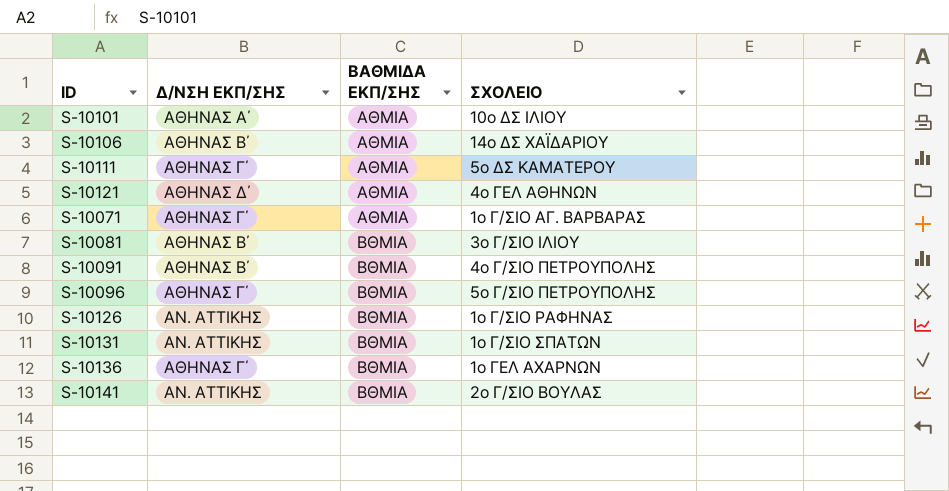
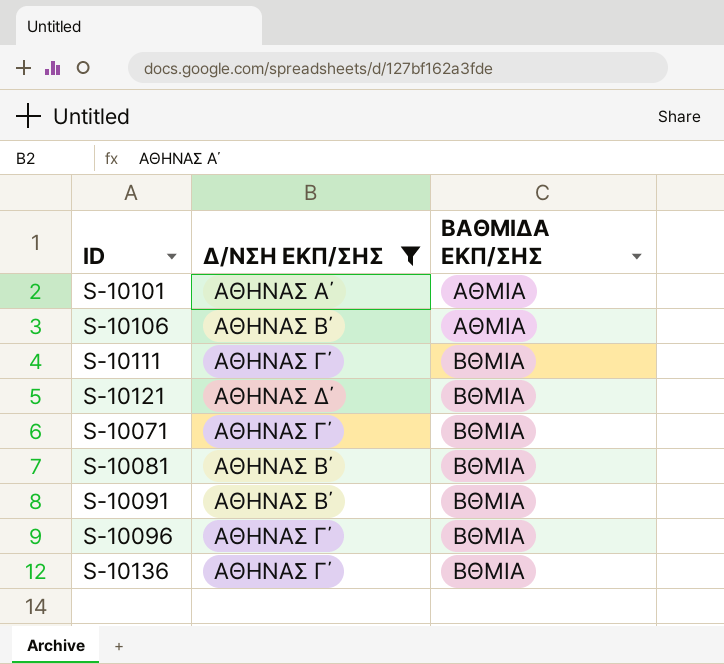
filter: none -> Δ/ΝΣΗ ΕΚΠ/ΣΗΣ != ΑΝ. ΑΤΤΙΚΗΣ
column ΣΧΟΛΕΙΟ | position: 4 -> none
S-10111 | ΒΑΘΜΙΔΑ ΕΚΠ/ΣΗΣ: ΑΘΜΙΑ -> ΒΘΜΙΑ
S-10121 | ΒΑΘΜΙΔΑ ΕΚΠ/ΣΗΣ: ΑΘΜΙΑ -> ΒΘΜΙΑ
S-10071 | ΒΑΘΜΙΔΑ ΕΚΠ/ΣΗΣ: ΑΘΜΙΑ -> ΒΘΜΙΑ

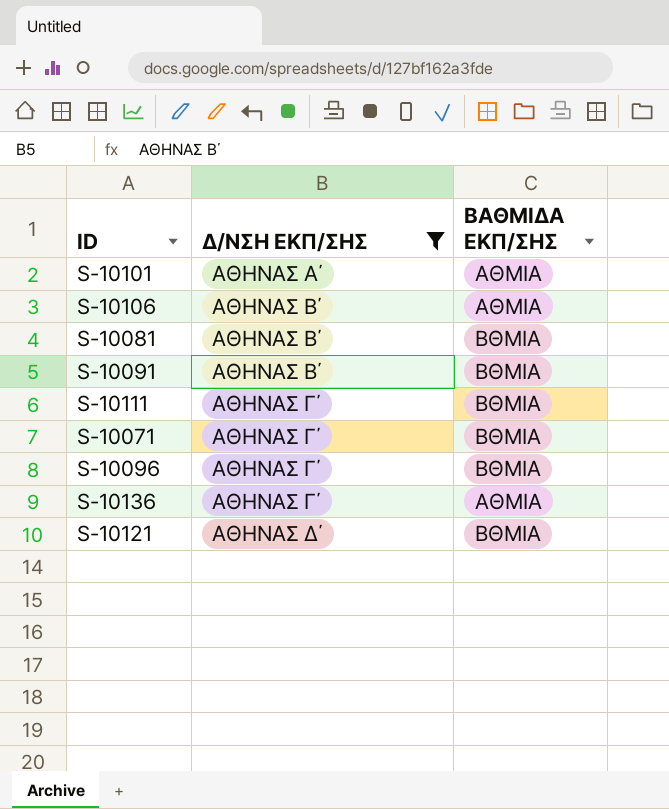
row order: ΒΑΘΜΙΔΑ ΕΚΠ/ΣΗΣ ascending -> Δ/ΝΣΗ ΕΚΠ/ΣΗΣ ascending
S-10136 | ΒΑΘΜΙΔΑ ΕΚΠ/ΣΗΣ: ΒΘΜΙΑ -> ΑΘΜΙΑ

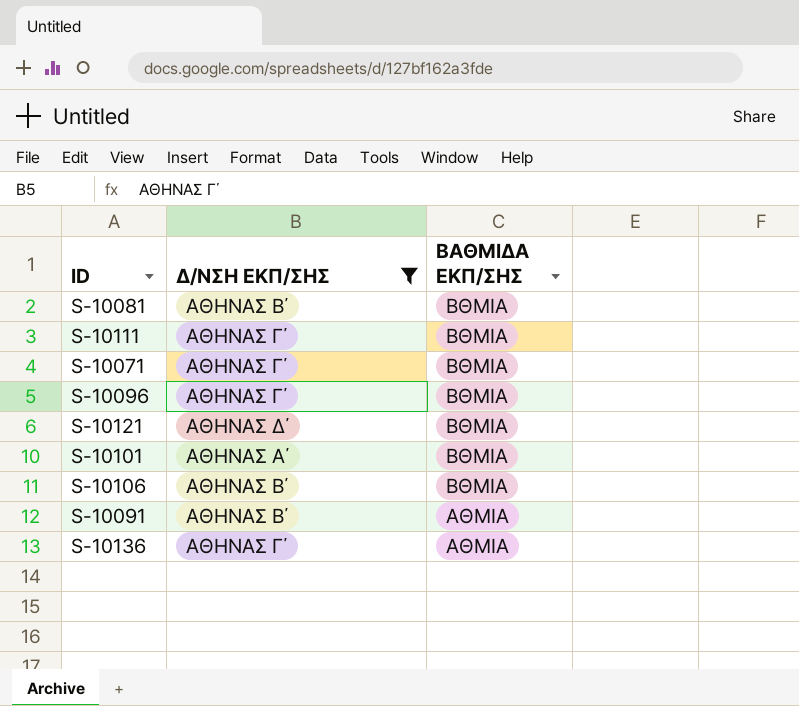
row order: Δ/ΝΣΗ ΕΚΠ/ΣΗΣ ascending -> ΒΑΘΜΙΔΑ ΕΚΠ/ΣΗΣ descending
S-10101 | ΒΑΘΜΙΔΑ ΕΚΠ/ΣΗΣ: ΑΘΜΙΑ -> ΒΘΜΙΑ
S-10106 | ΒΑΘΜΙΔΑ ΕΚΠ/ΣΗΣ: ΑΘΜΙΑ -> ΒΘΜΙΑ
S-10091 | ΒΑΘΜΙΔΑ ΕΚΠ/ΣΗΣ: ΒΘΜΙΑ -> ΑΘΜΙΑ

